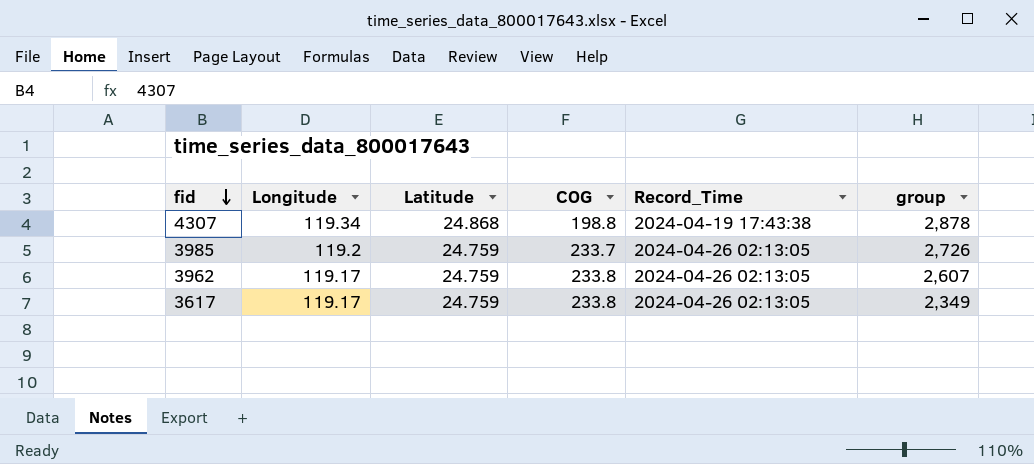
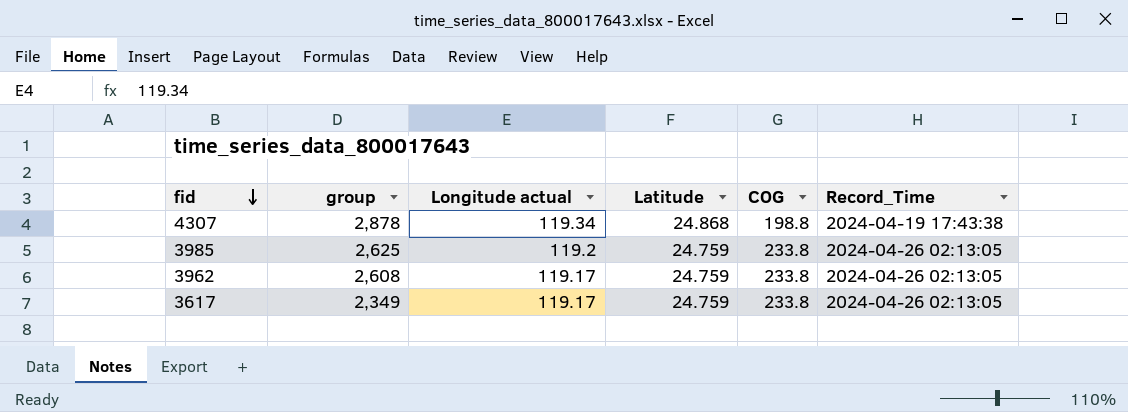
column group | position: 6 -> 2
column name: Longitude -> Longitude actual
3985 | group: 2,726 -> 2,625
3985 | COG: 233.7 -> 233.8
3962 | group: 2,607 -> 2,608

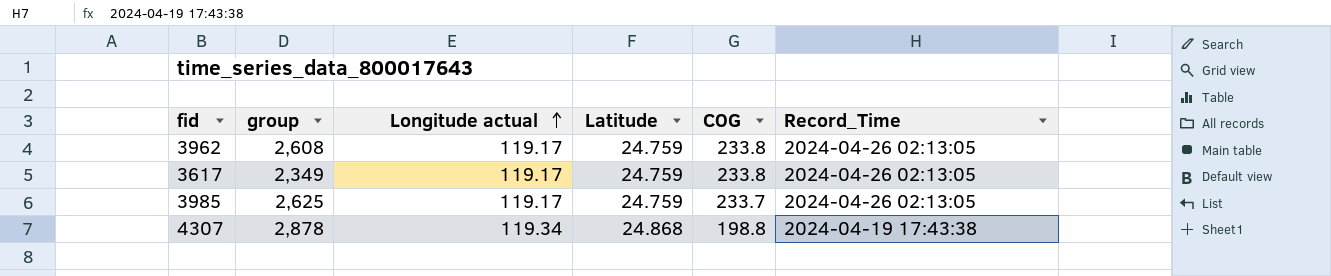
row order: fid descending -> Longitude actual ascending
3985 | Longitude actual: 119.2 -> 119.17
3985 | COG: 233.8 -> 233.7

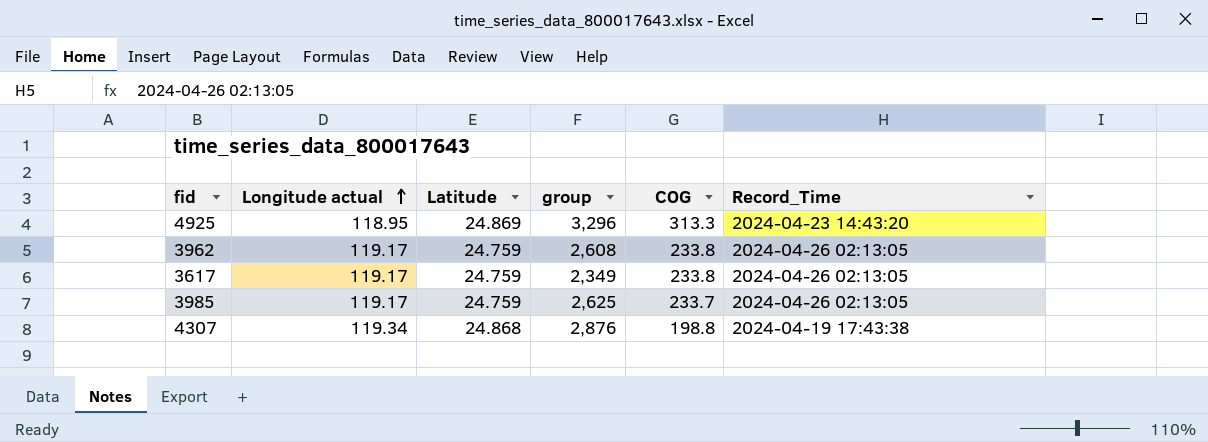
column group | position: 2 -> 4
row 4925: none -> 118.95 | 24.869 | 3,296 | 313.3 | 2024-04-23 14:43:20
4307 | group: 2,878 -> 2,876

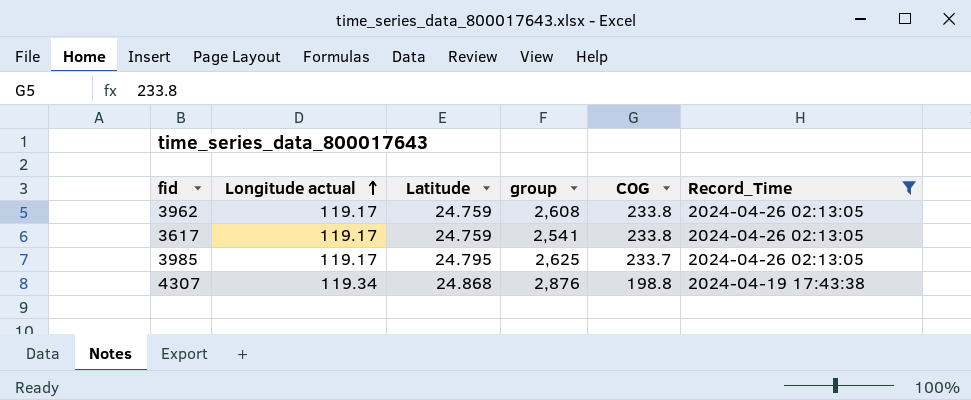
filter: none -> Record_Time != 2024-04-23 14:43:20
3617 | group: 2,349 -> 2,541
3985 | Latitude: 24.759 -> 24.795

